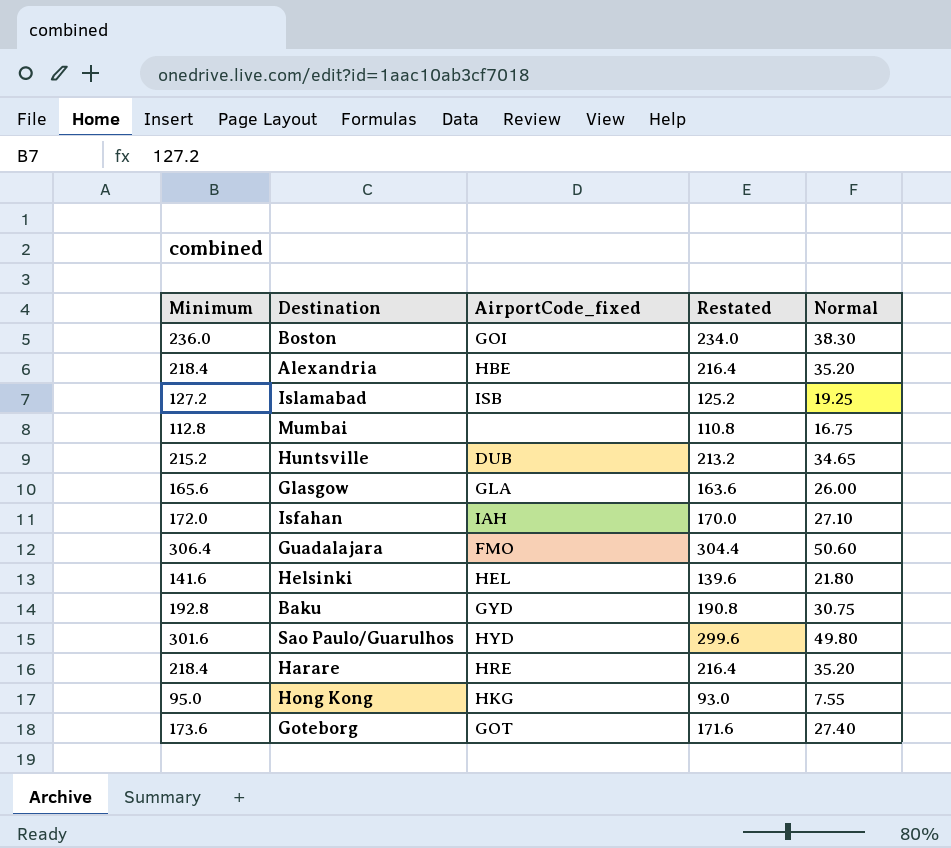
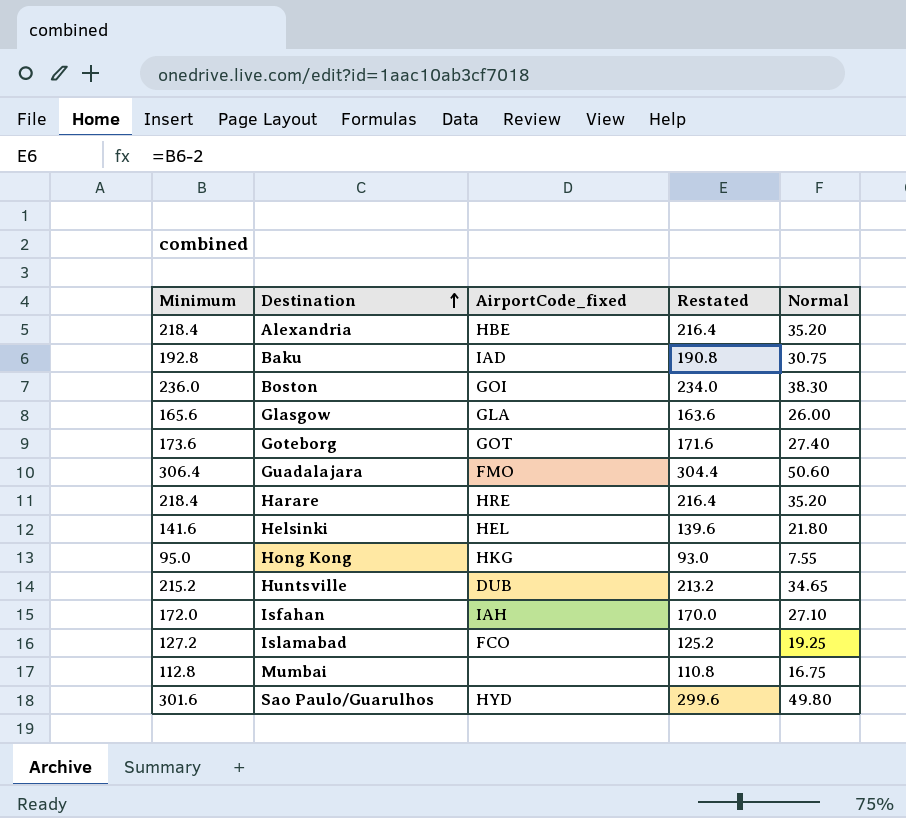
row order: none -> Destination ascending
Baku | AirportCode_fixed: GYD -> IAD
Islamabad | AirportCode_fixed: ISB -> FCO

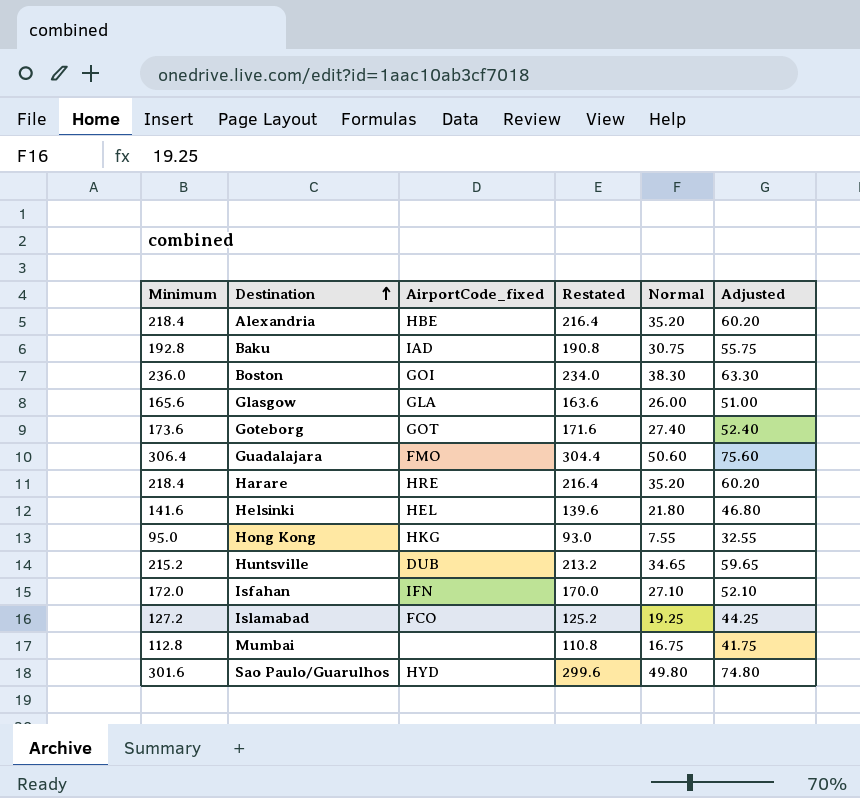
column Adjusted | formula: none -> [Normal] + 25
Isfahan | AirportCode_fixed: IAH -> IFN

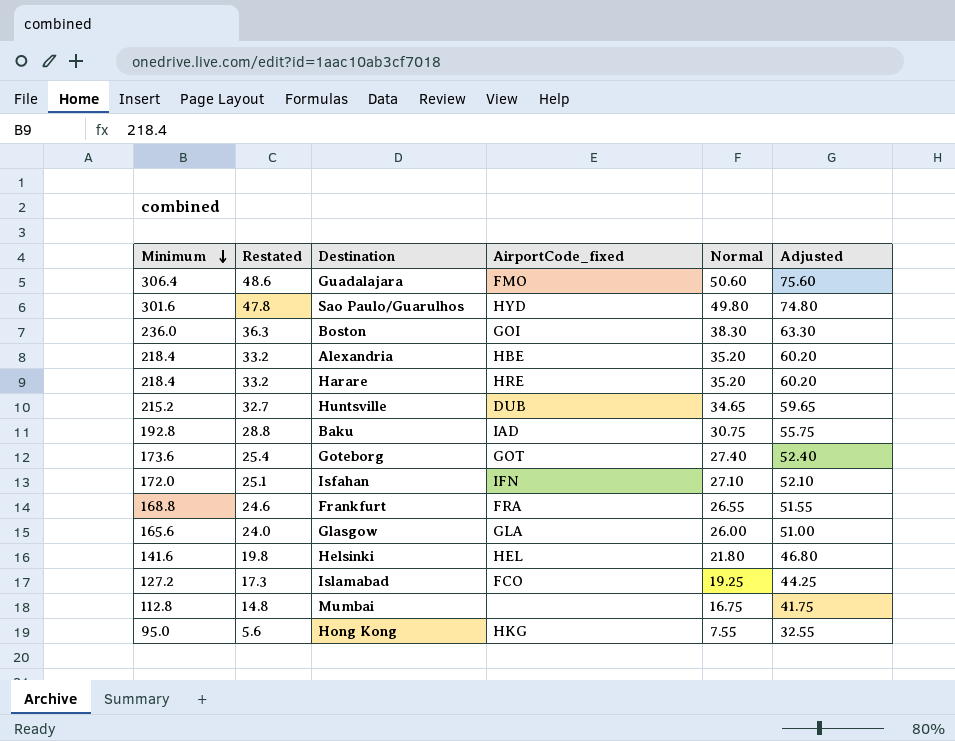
row order: Destination ascending -> Minimum descending
column Restated | formula: [Minimum] - 2 -> [Normal] - 2
column Restated | position: 4 -> 2
row Frankfurt: none -> 168.8 | 24.6 | FRA | 26.55 | 51.55

